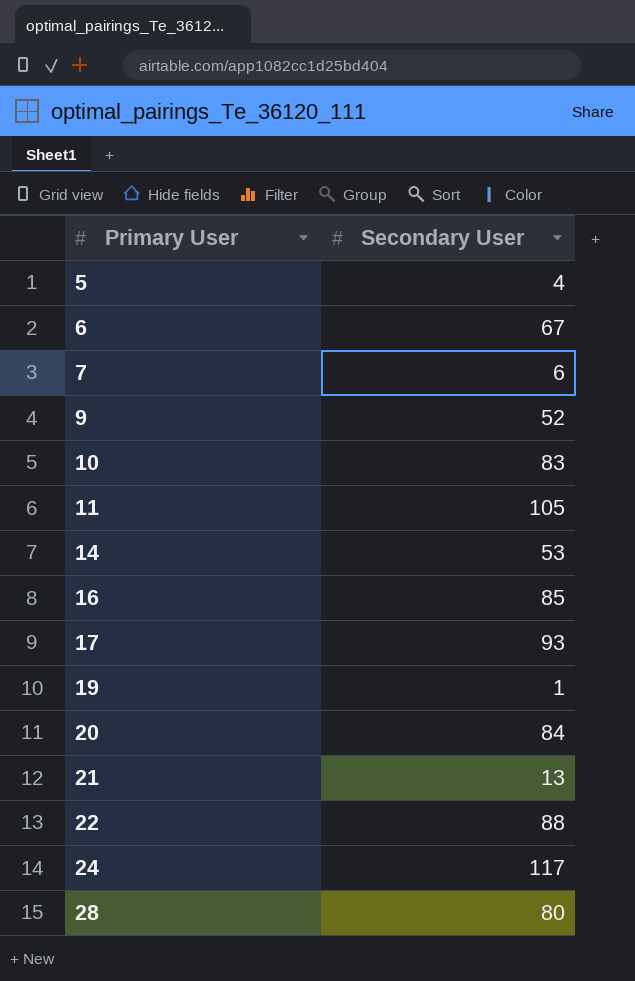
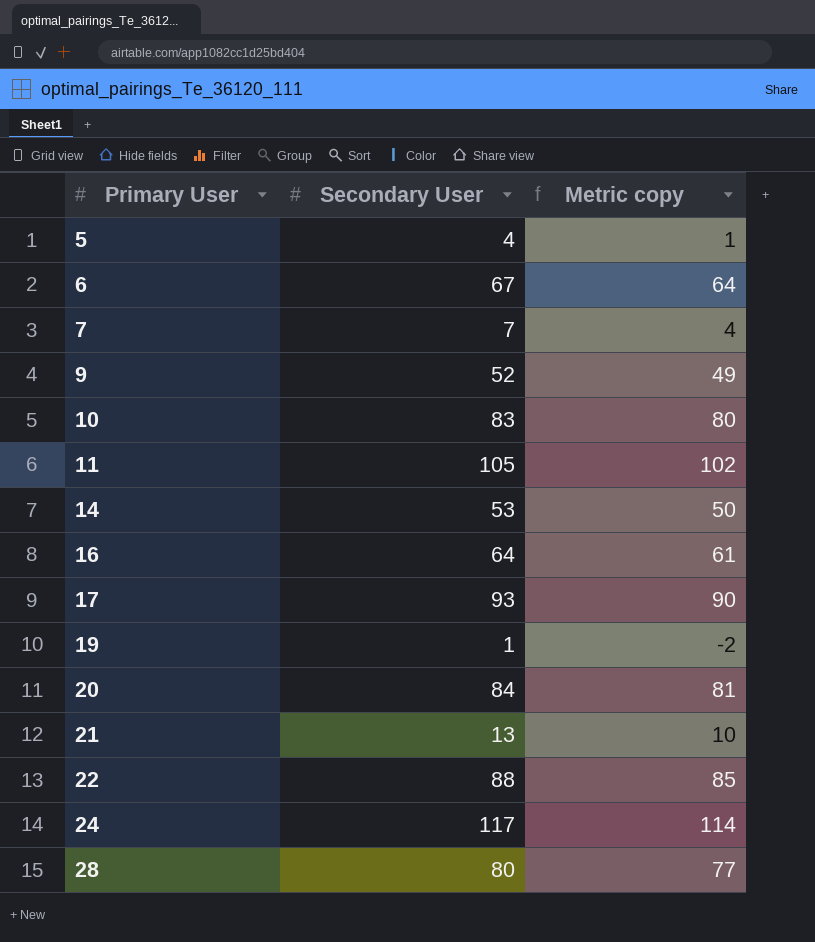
column Metric copy | formula: none -> [Secondary User] - 3
7 | Secondary User: 6 -> 7
16 | Secondary User: 85 -> 64

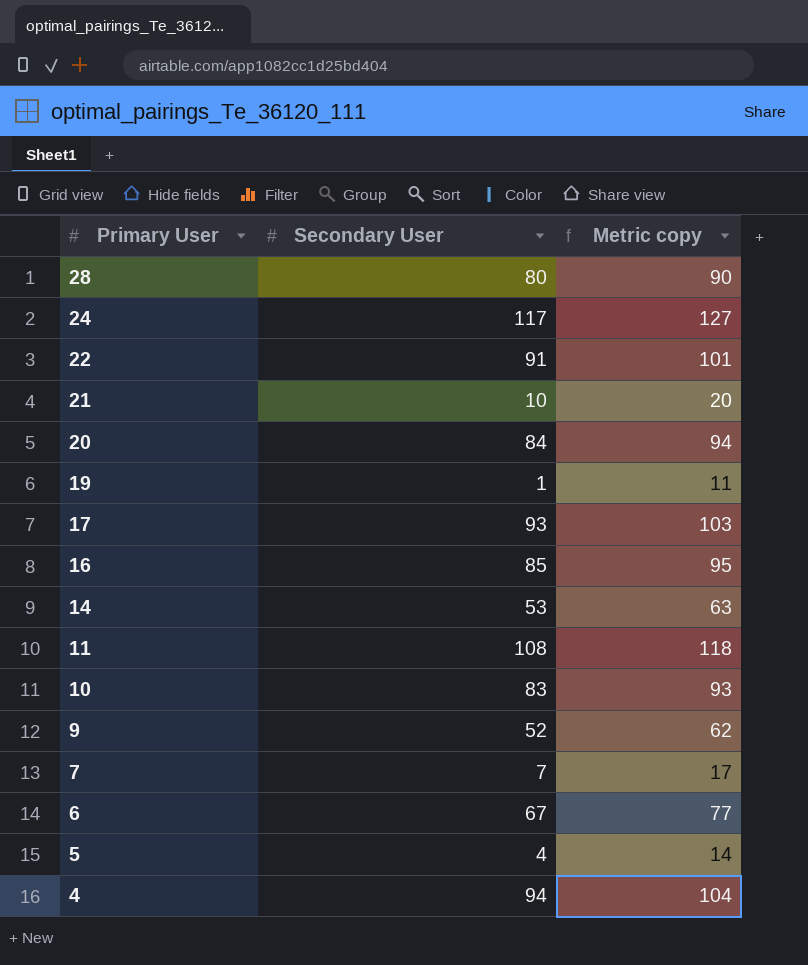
row order: Primary User ascending -> Primary User descending
column Metric copy | formula: [Secondary User] - 3 -> [Secondary User] + 10
22 | Secondary User: 88 -> 91
21 | Secondary User: 13 -> 10
16 | Secondary User: 64 -> 85
11 | Secondary User: 105 -> 108
row 4: none -> 94 | 104

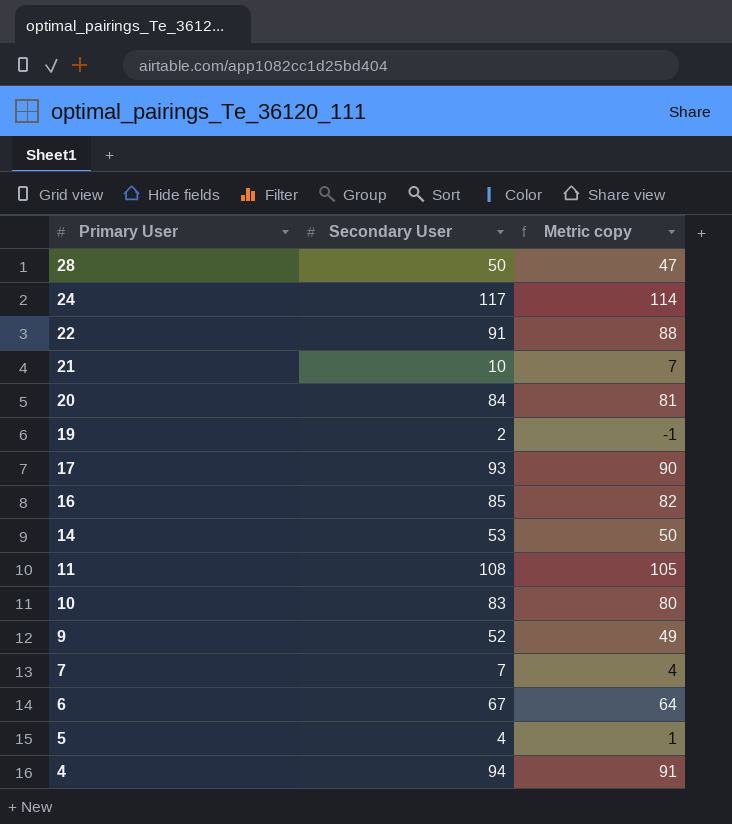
column Metric copy | formula: [Secondary User] + 10 -> [Secondary User] - 3
28 | Secondary User: 80 -> 50
19 | Secondary User: 1 -> 2

